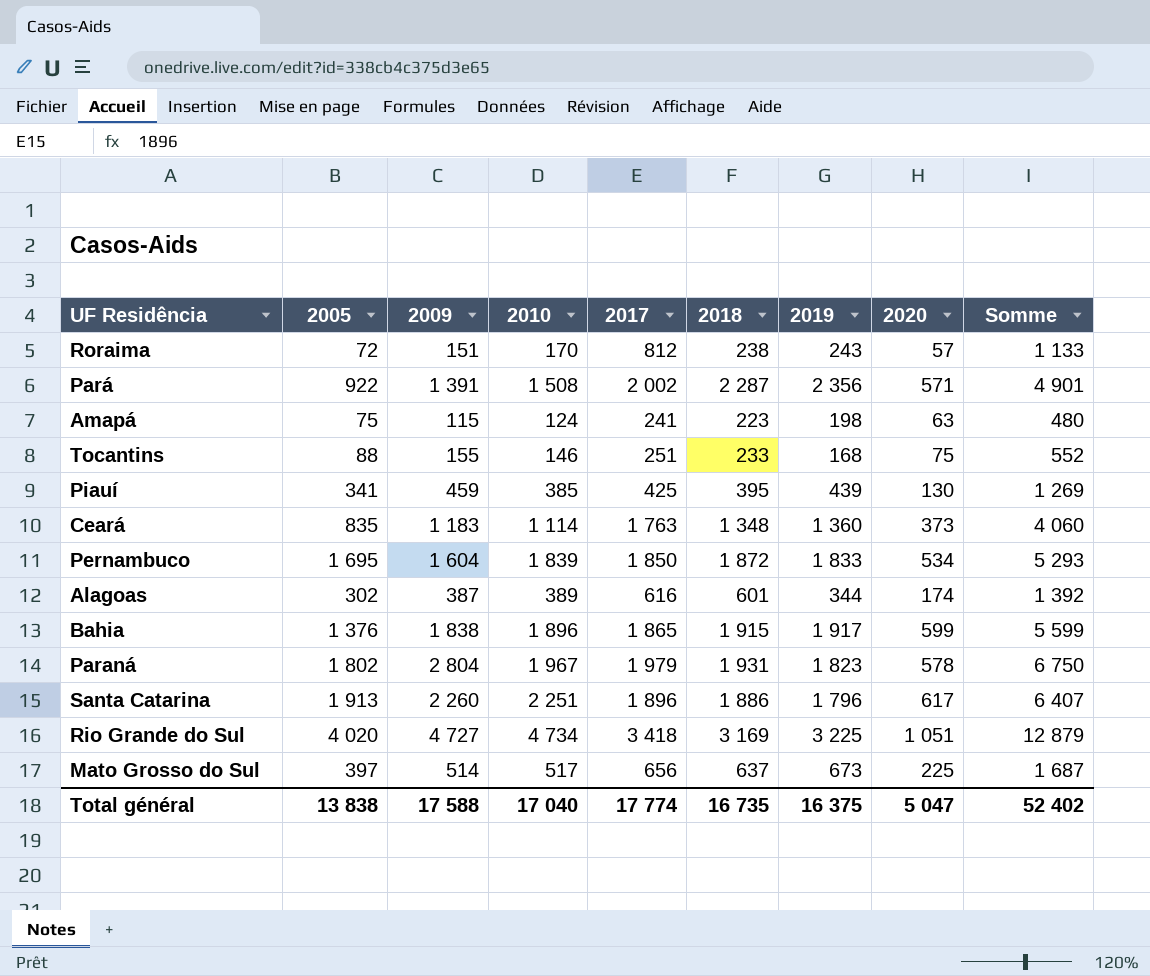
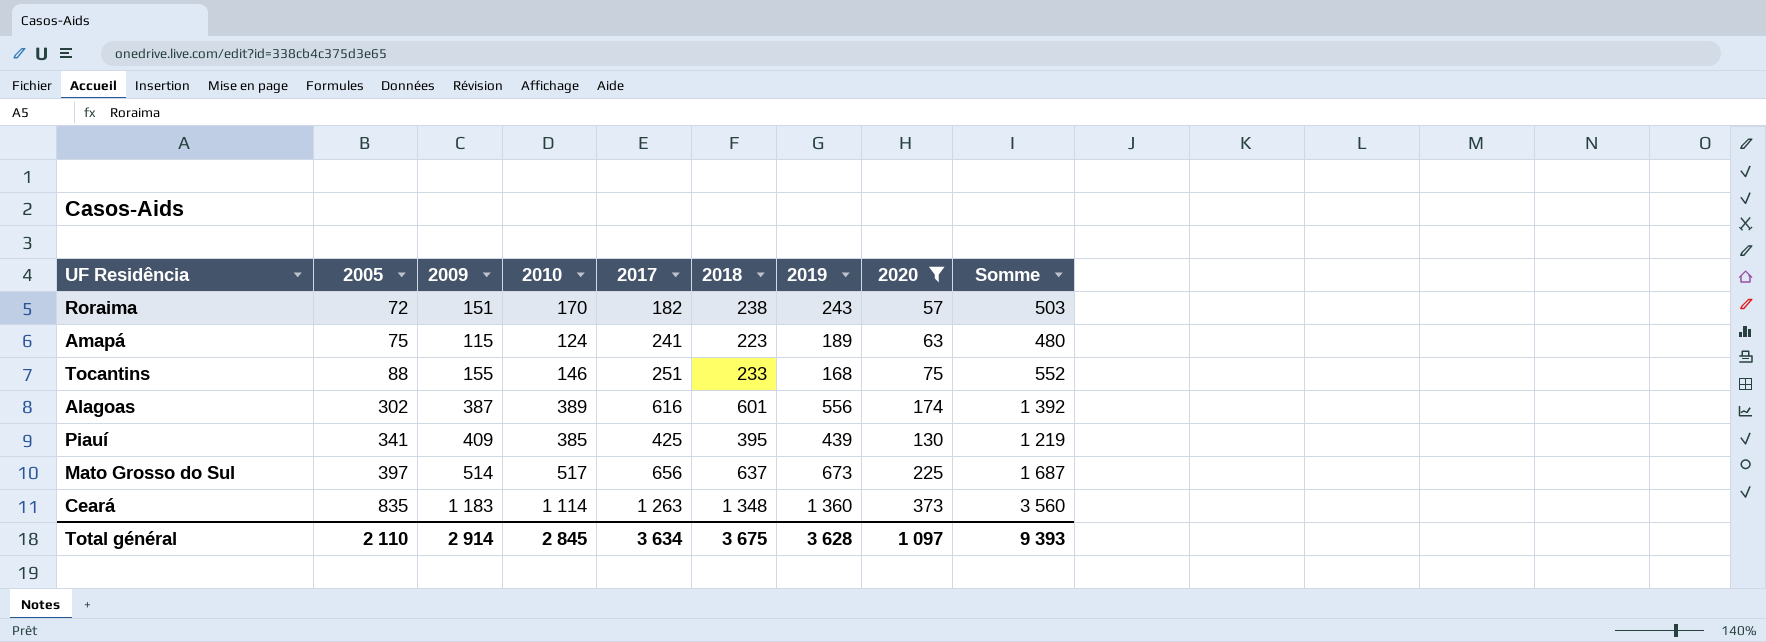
filter: none -> 2020 <= 373
row order: none -> 2005 ascending
Roraima | 2017: 812 -> 182
Roraima | Somme: 1 133 -> 503
Amapá | 2019: 198 -> 189
Alagoas | 2019: 344 -> 556
Piauí | 2009: 459 -> 409
Piauí | Somme: 1 269 -> 1 219
Ceará | 2017: 1 763 -> 1 263
Ceará | Somme: 4 060 -> 3 560
Total général | 2005: 13 838 -> 2 110
Total général | 2009: 17 588 -> 2 914
Total général | 2010: 17 040 -> 2 845
Total général | 2017: 17 774 -> 3 634
Total général | 2018: 16 735 -> 3 675
Total général | 2019: 16 375 -> 3 628
Total général | 2020: 5 047 -> 1 097
Total général | Somme: 52 402 -> 9 393

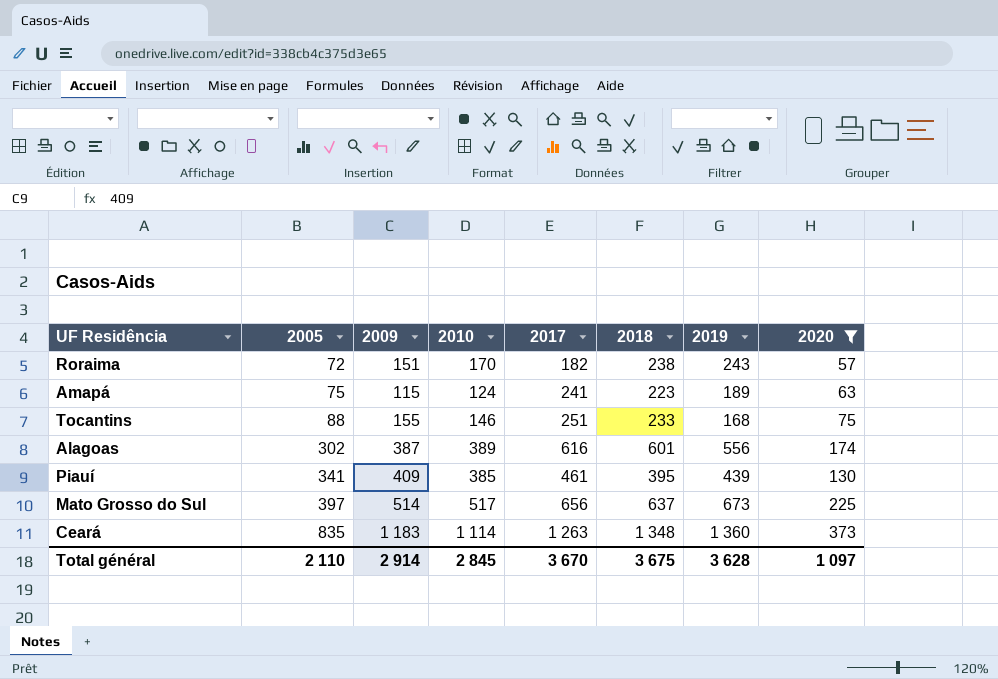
column Somme | formula: [2009] + [2010] + [2017] -> none
Piauí | 2017: 425 -> 461
Total général | 2017: 3 634 -> 3 670

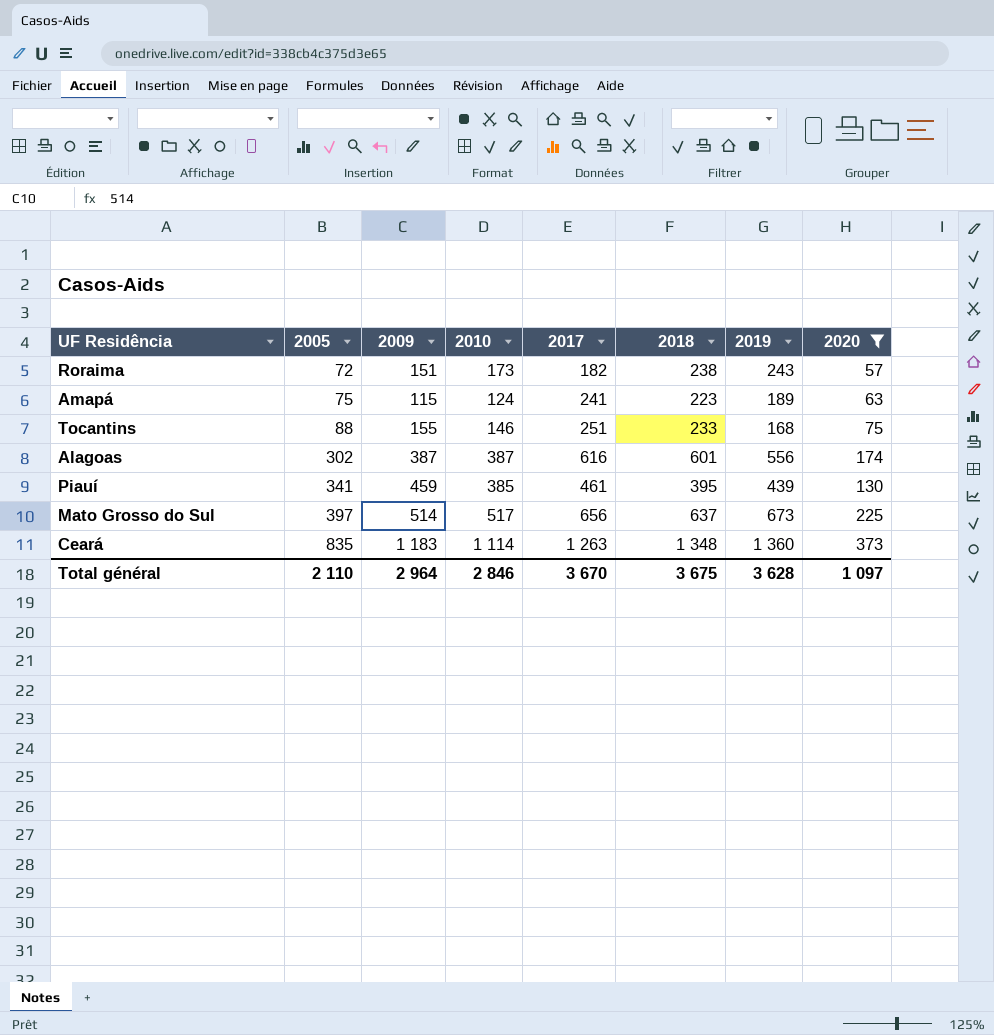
Roraima | 2010: 170 -> 173
Alagoas | 2010: 389 -> 387
Piauí | 2009: 409 -> 459
Total général | 2009: 2 914 -> 2 964
Total général | 2010: 2 845 -> 2 846

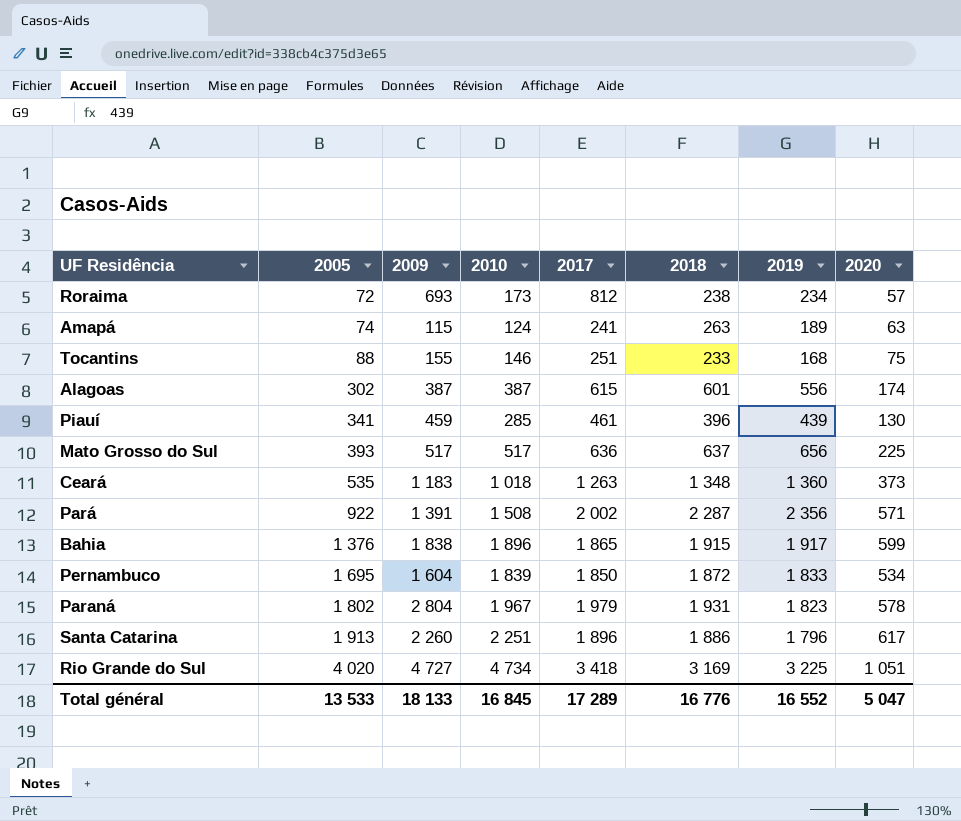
filter: 2020 <= 373 -> none
Roraima | 2009: 151 -> 693
Roraima | 2017: 182 -> 812
Roraima | 2019: 243 -> 234
Amapá | 2005: 75 -> 74
Amapá | 2018: 223 -> 263
Alagoas | 2017: 616 -> 615
Piauí | 2010: 385 -> 285
Piauí | 2018: 395 -> 396
Mato Grosso do Sul | 2005: 397 -> 393
Mato Grosso do Sul | 2009: 514 -> 517
Mato Grosso do Sul | 2017: 656 -> 636
Mato Grosso do Sul | 2019: 673 -> 656
Ceará | 2005: 835 -> 535
Ceará | 2010: 1 114 -> 1 018
Total général | 2005: 2 110 -> 13 533
Total général | 2009: 2 964 -> 18 133
Total général | 2010: 2 846 -> 16 845
Total général | 2017: 3 670 -> 17 289
Total général | 2018: 3 675 -> 16 776
Total général | 2019: 3 628 -> 16 552
Total général | 2020: 1 097 -> 5 047

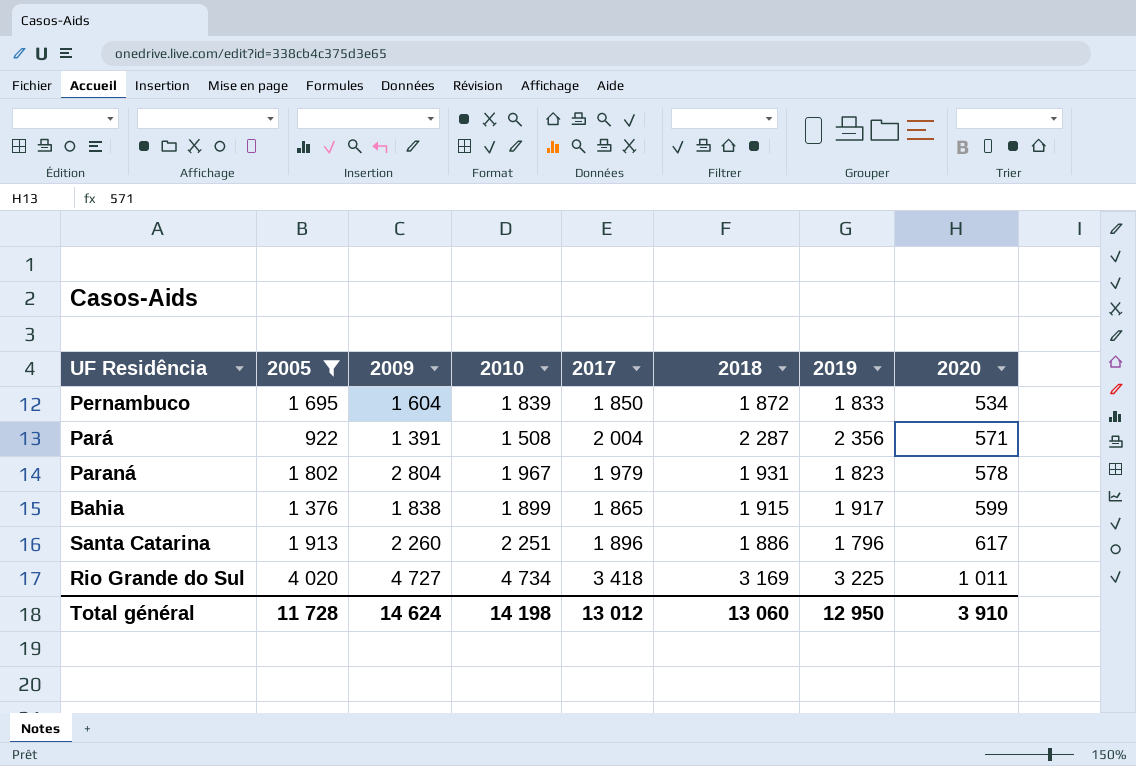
filter: none -> 2005 >= 922
row order: 2005 ascending -> 2020 ascending
Pará | 2017: 2 002 -> 2 004
Bahia | 2010: 1 896 -> 1 899
Rio Grande do Sul | 2020: 1 051 -> 1 011
Total général | 2005: 13 533 -> 11 728
Total général | 2009: 18 133 -> 14 624
Total général | 2010: 16 845 -> 14 198
Total général | 2017: 17 289 -> 13 012
Total général | 2018: 16 776 -> 13 060
Total général | 2019: 16 552 -> 12 950
Total général | 2020: 5 047 -> 3 910

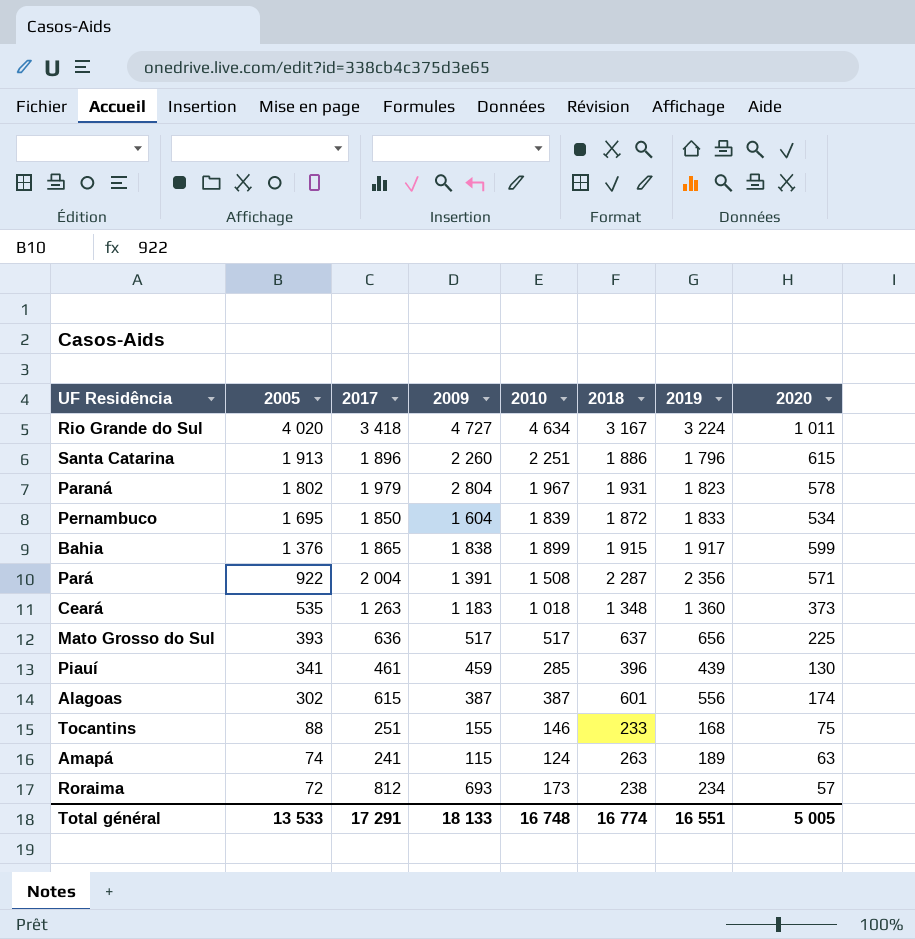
filter: 2005 >= 922 -> none
row order: 2020 ascending -> 2005 descending
column 2017 | position: 5 -> 3
Rio Grande do Sul | 2010: 4 734 -> 4 634
Rio Grande do Sul | 2018: 3 169 -> 3 167
Rio Grande do Sul | 2019: 3 225 -> 3 224
Santa Catarina | 2020: 617 -> 615
Total général | 2005: 11 728 -> 13 533
Total général | 2017: 13 012 -> 17 291
Total général | 2009: 14 624 -> 18 133
Total général | 2010: 14 198 -> 16 748
Total général | 2018: 13 060 -> 16 774
Total général | 2019: 12 950 -> 16 551
Total général | 2020: 3 910 -> 5 005

